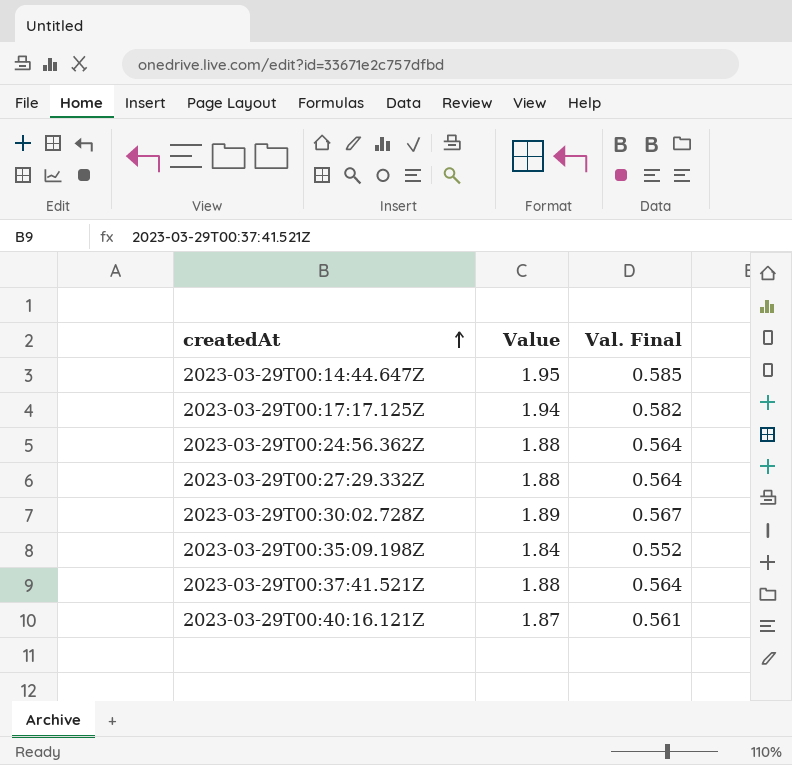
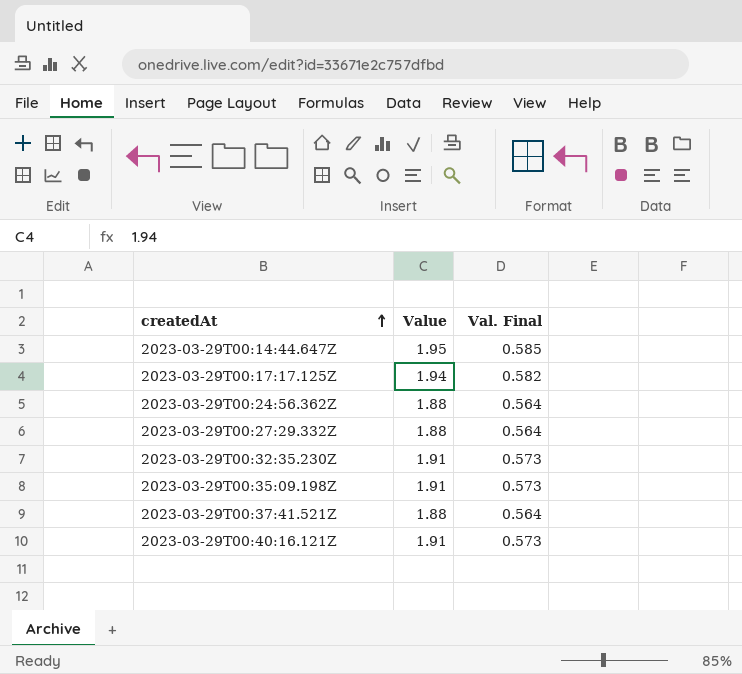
row 2023-03-29T00:30:02.728Z: 1.89 | 0.567 -> none
row 2023-03-29T00:32:35.230Z: none -> 1.91 | 0.573
2023-03-29T00:35:09.198Z | Value: 1.84 -> 1.91
2023-03-29T00:35:09.198Z | Val. Final: 0.552 -> 0.573
2023-03-29T00:40:16.121Z | Value: 1.87 -> 1.91
2023-03-29T00:40:16.121Z | Val. Final: 0.561 -> 0.573

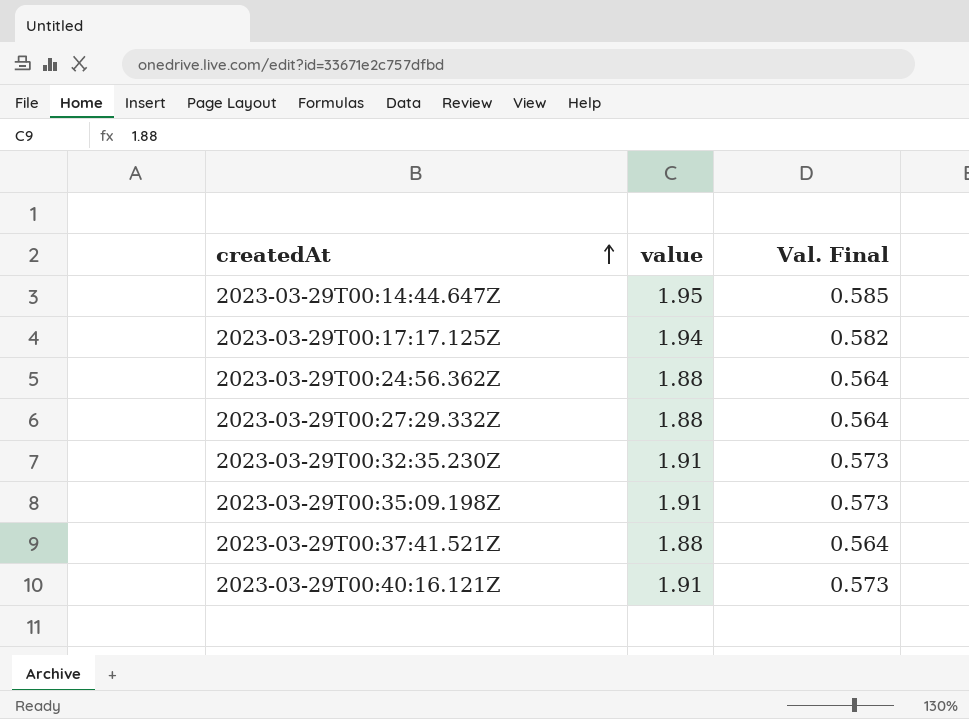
column name: Value -> value

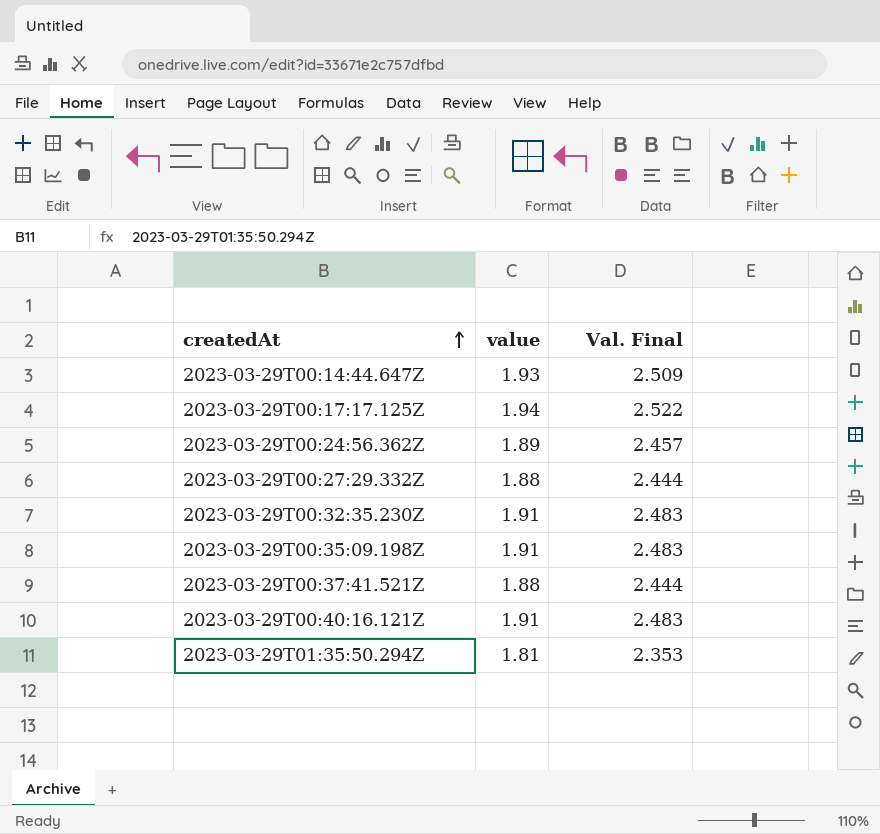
column Val. Final | formula: [value] * 0.3 -> [value] * 1.3
2023-03-29T00:14:44.647Z | value: 1.95 -> 1.93
2023-03-29T00:24:56.362Z | value: 1.88 -> 1.89
row 2023-03-29T01:35:50.294Z: none -> 1.81 | 2.353

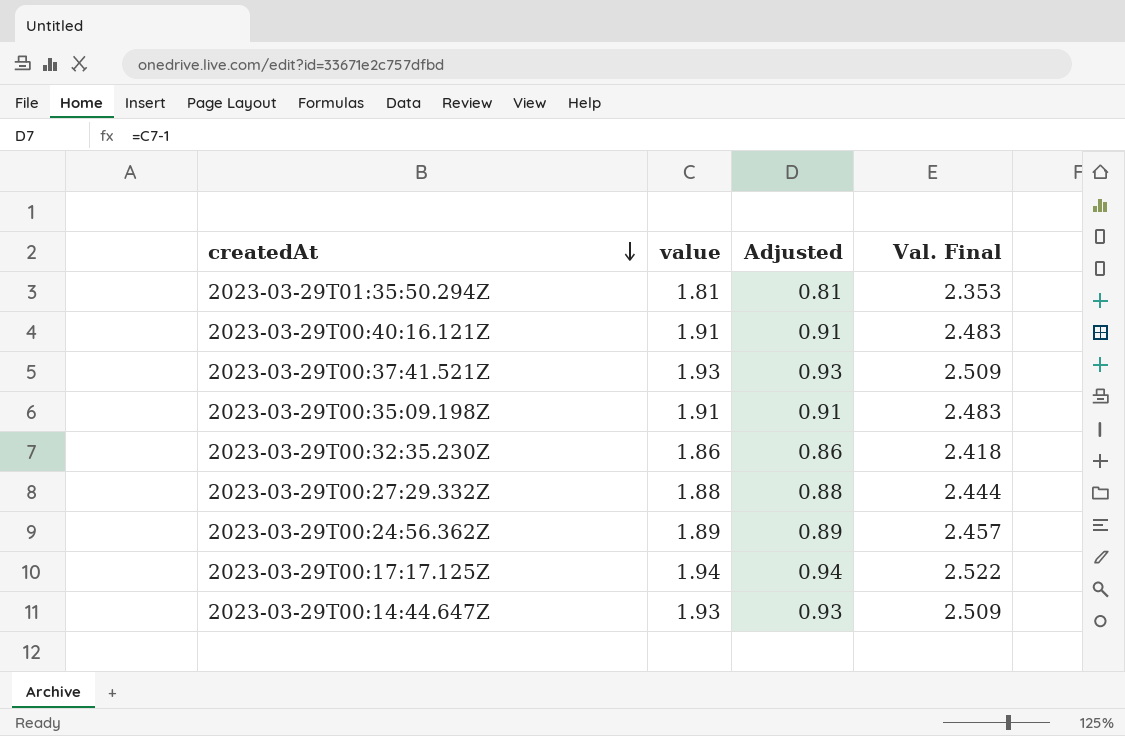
row order: createdAt ascending -> createdAt descending
column Adjusted | formula: none -> [value] - 1
2023-03-29T00:37:41.521Z | value: 1.88 -> 1.93
2023-03-29T00:37:41.521Z | Val. Final: 2.444 -> 2.509
2023-03-29T00:32:35.230Z | value: 1.91 -> 1.86
2023-03-29T00:32:35.230Z | Val. Final: 2.483 -> 2.418

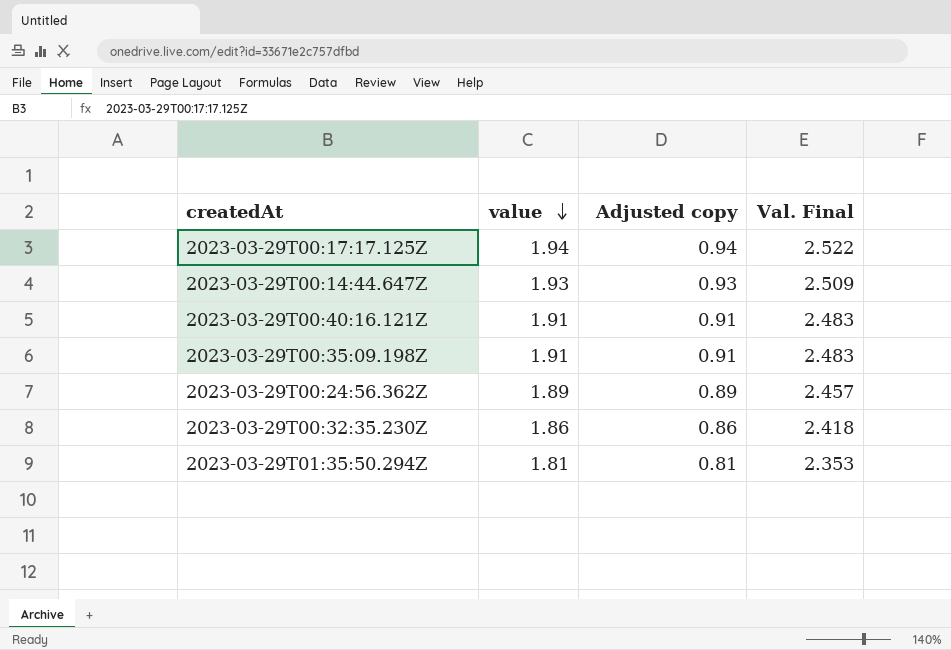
row order: createdAt descending -> value descending
column name: Adjusted -> Adjusted copy
row 2023-03-29T00:37:41.521Z: 1.93 | 0.93 | 2.509 -> none
row 2023-03-29T00:27:29.332Z: 1.88 | 0.88 | 2.444 -> none

